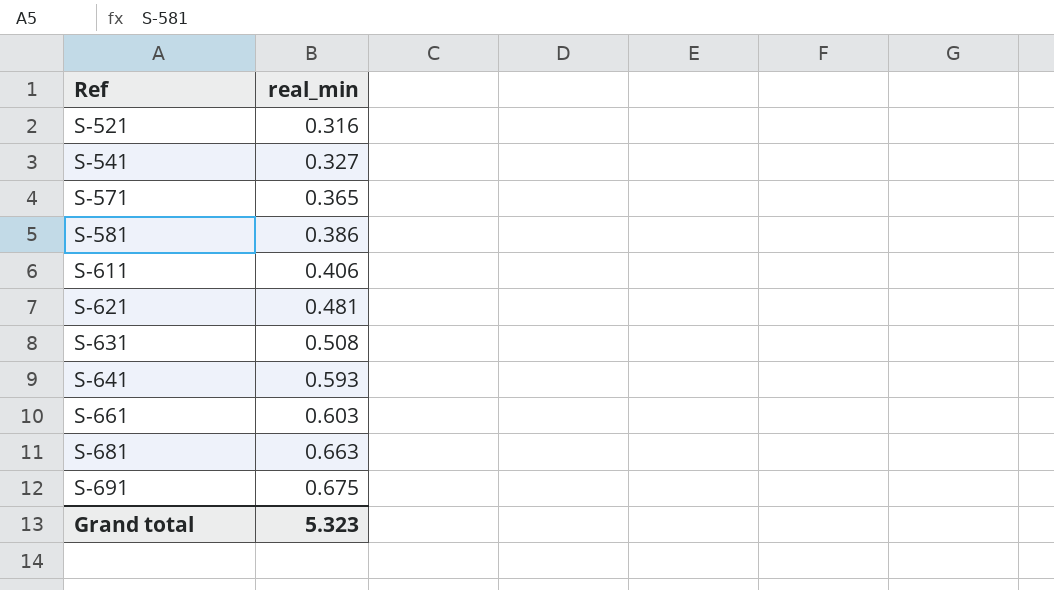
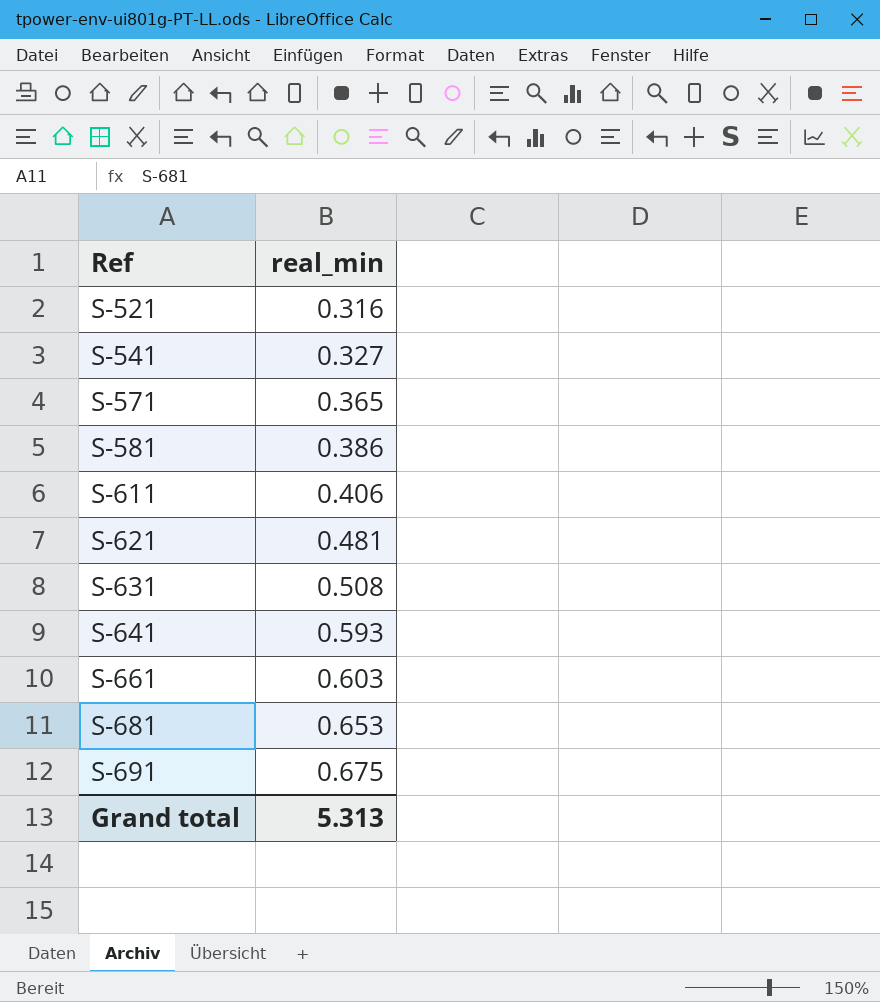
S-681 | real_min: 0.663 -> 0.653
Grand total | real_min: 5.323 -> 5.313

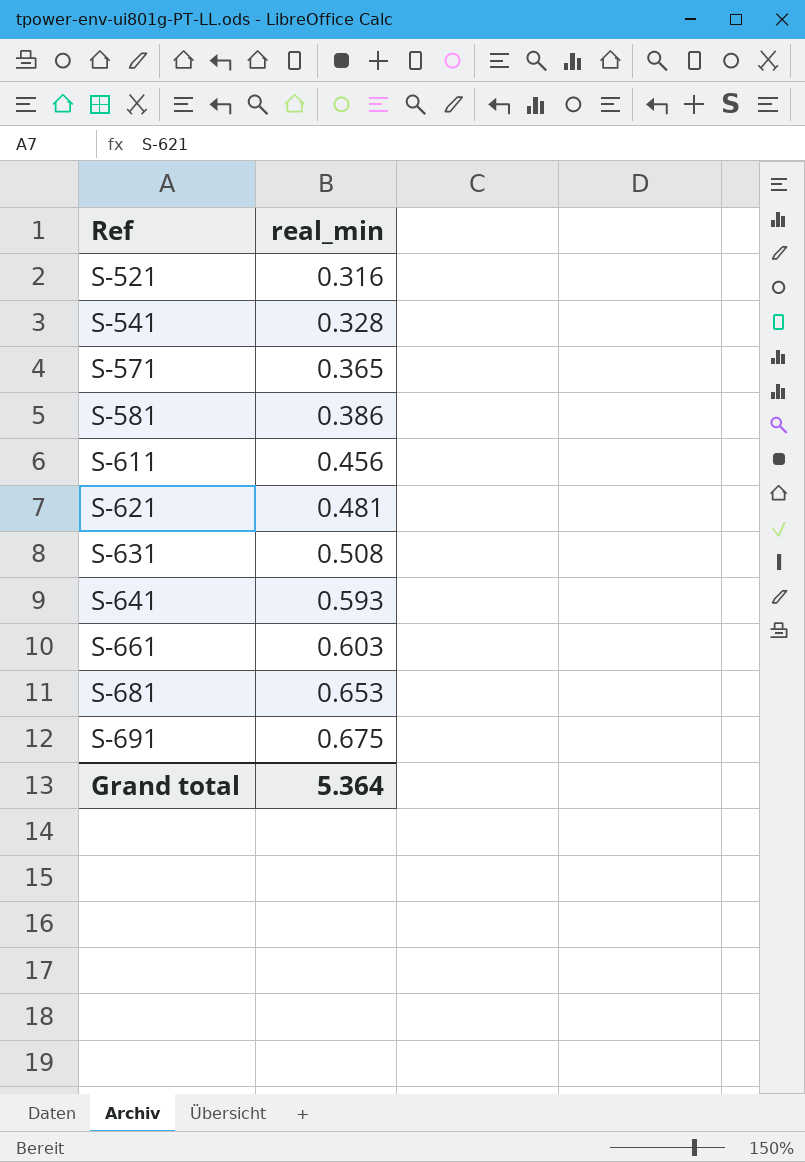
S-541 | real_min: 0.327 -> 0.328
S-611 | real_min: 0.406 -> 0.456
Grand total | real_min: 5.313 -> 5.364

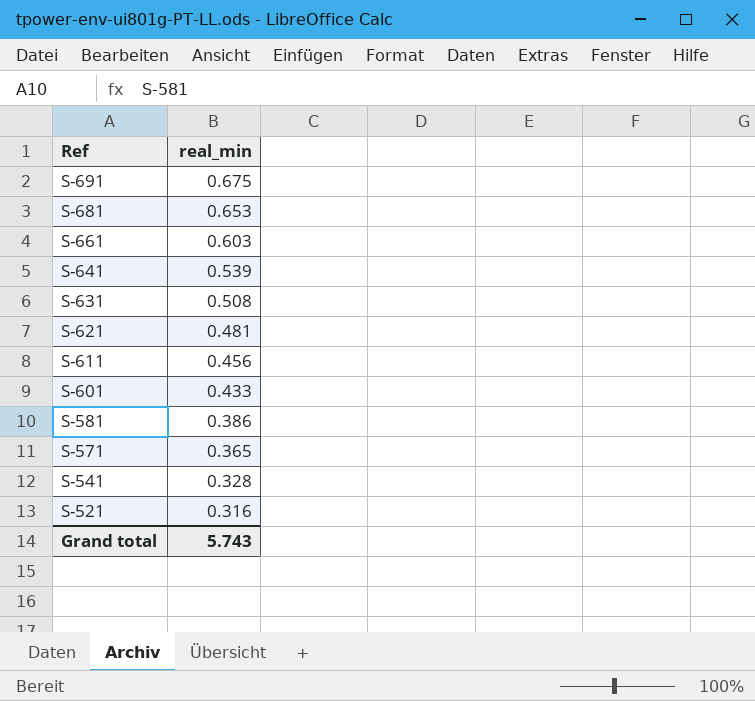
row order: Ref ascending -> Ref descending
S-641 | real_min: 0.593 -> 0.539
row S-601: none -> 0.433
Grand total | real_min: 5.364 -> 5.743

